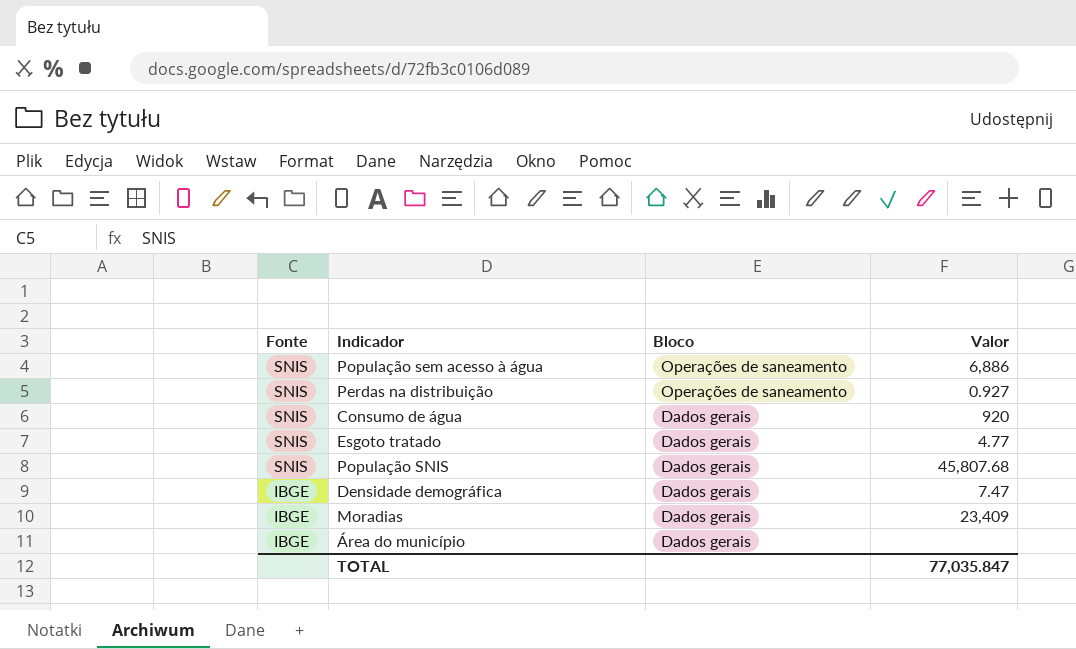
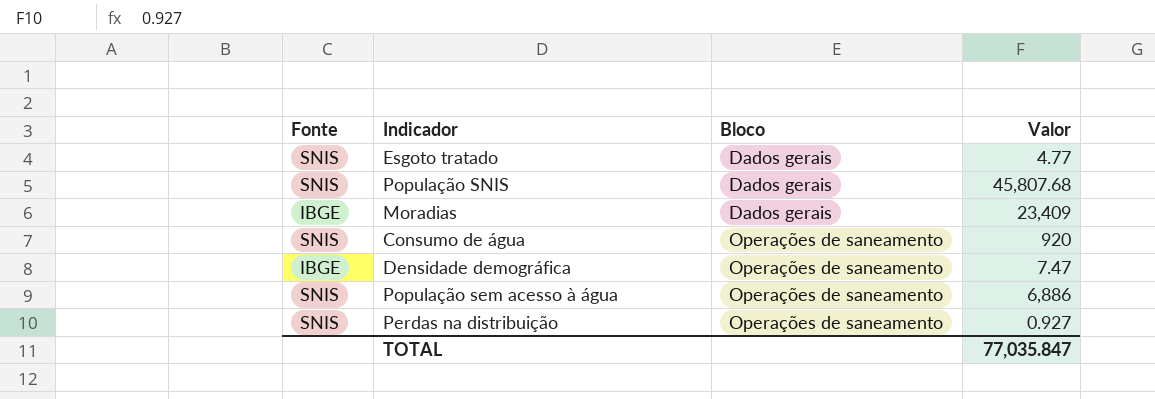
row order: Fonte descending -> Bloco ascending
row Área do município: IBGE | Dados gerais | none -> none
Consumo de água | Bloco: Dados gerais -> Operações de saneamento
Densidade demográfica | Bloco: Dados gerais -> Operações de saneamento

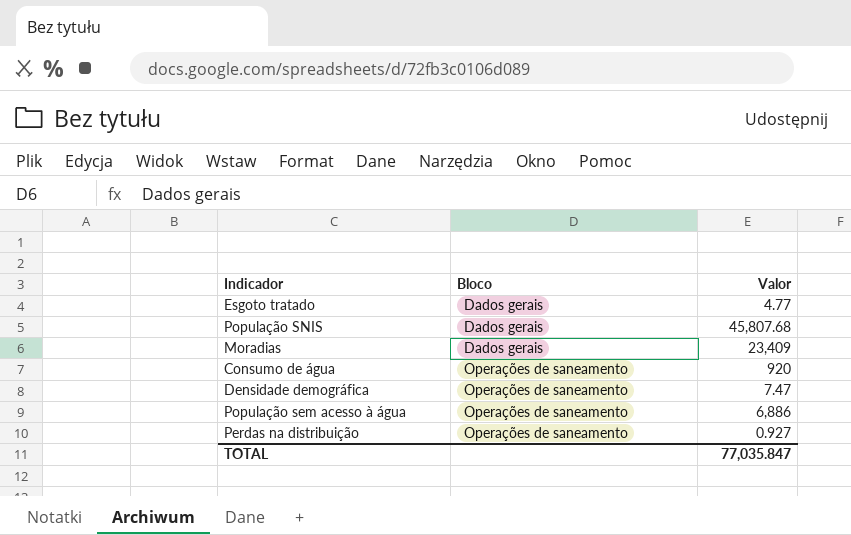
column Fonte | position: 1 -> none

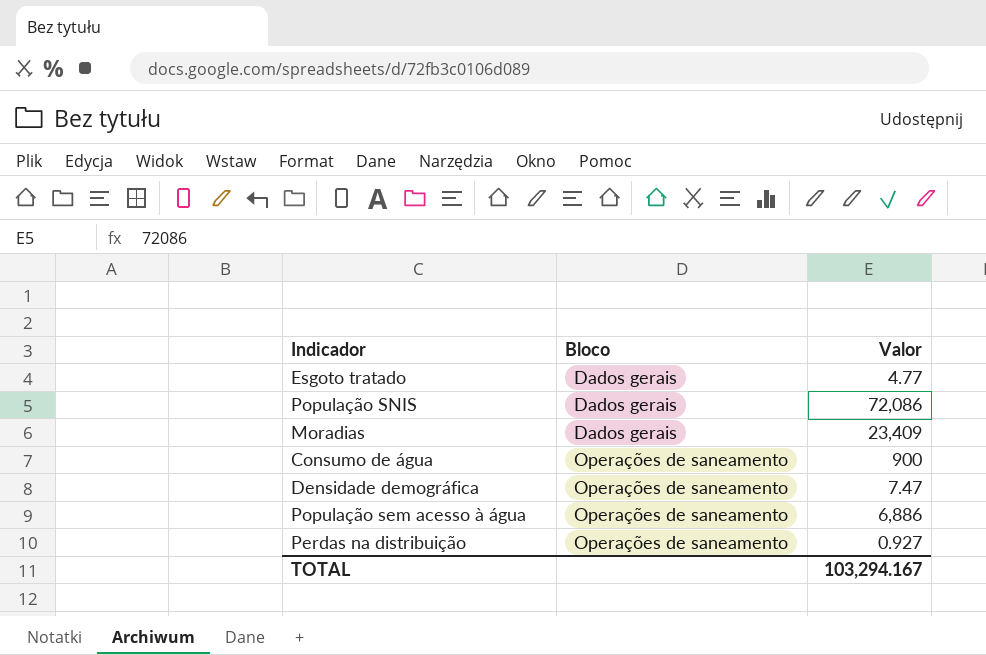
População SNIS | Valor: 45,807.68 -> 72,086
Consumo de água | Valor: 920 -> 900
TOTAL | Valor: 77,035.847 -> 103,294.167

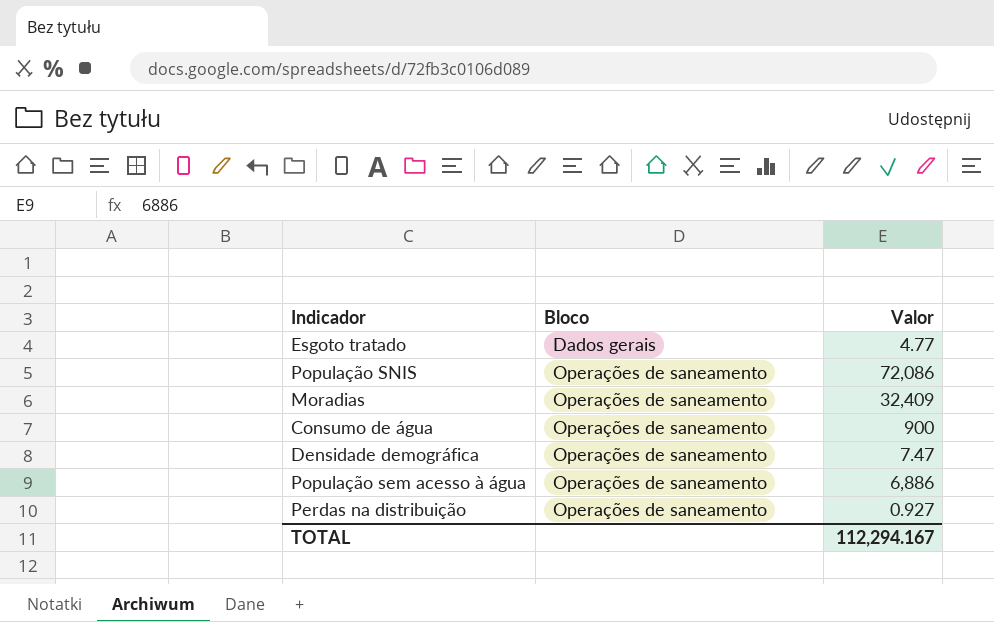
População SNIS | Bloco: Dados gerais -> Operações de saneamento
Moradias | Bloco: Dados gerais -> Operações de saneamento
Moradias | Valor: 23,409 -> 32,409
TOTAL | Valor: 103,294.167 -> 112,294.167

